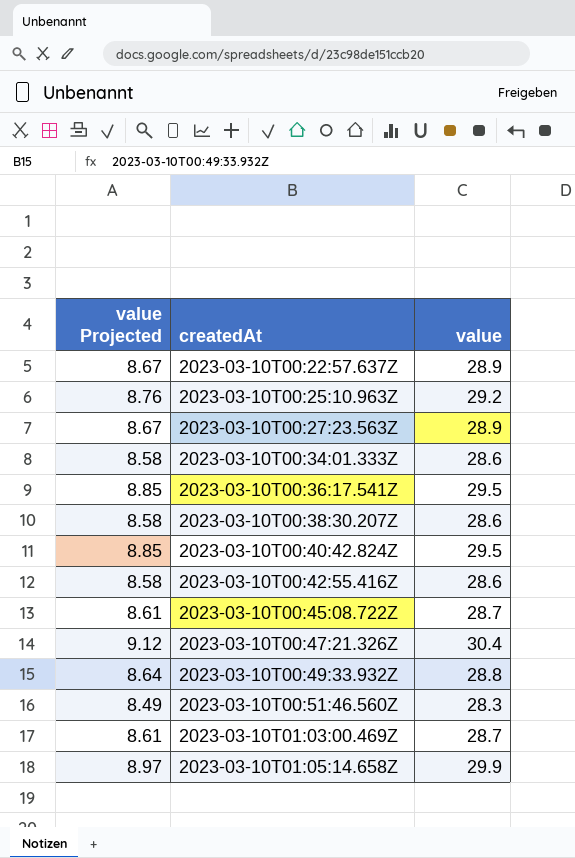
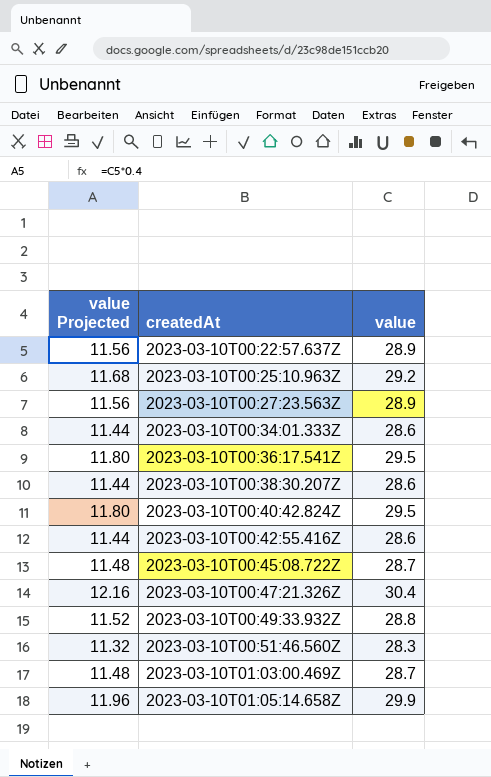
column value Projected | formula: [value] * 0.3 -> [value] * 0.4

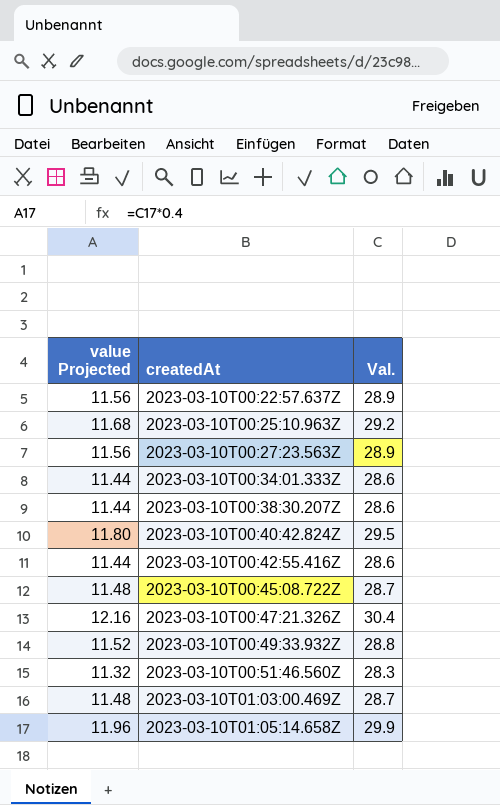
column name: value -> Val.
row 2023-03-10T00:36:17.541Z: 11.80 | 29.5 -> none

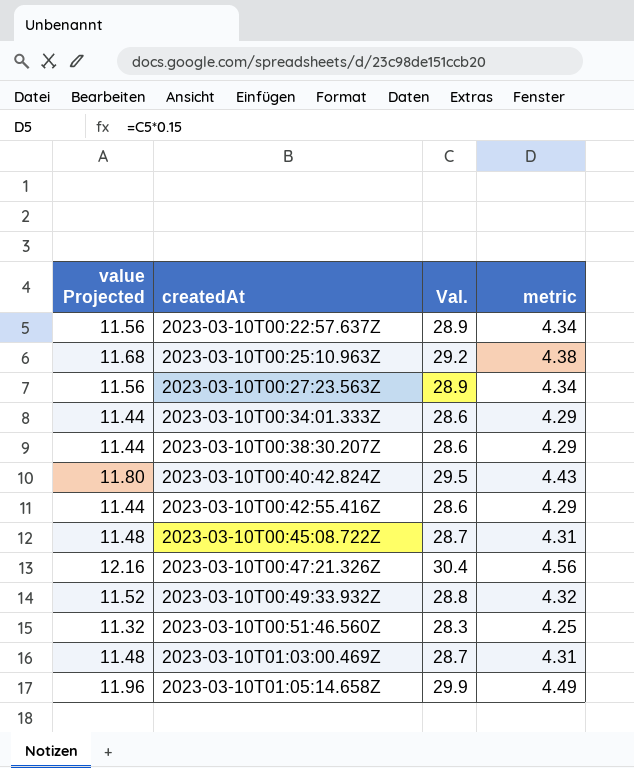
column metric | formula: none -> [Val.] * 0.15

